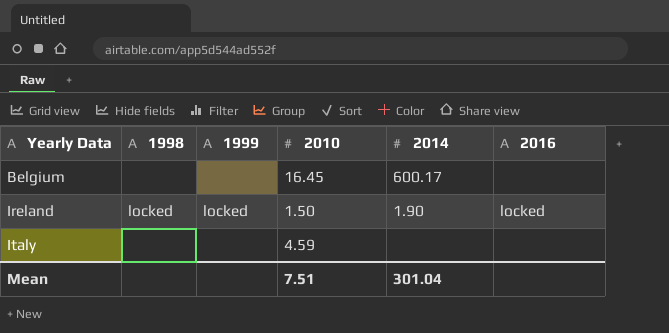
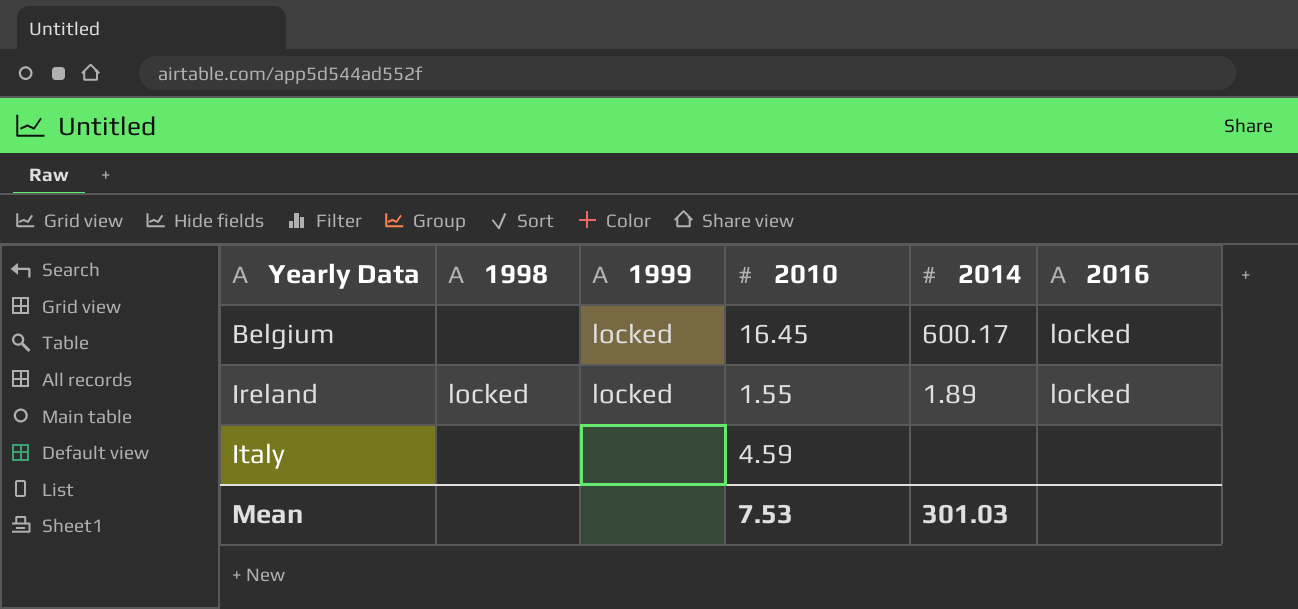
Belgium | 1999: none -> locked
Belgium | 2016: none -> locked
Ireland | 2010: 1.50 -> 1.55
Ireland | 2014: 1.90 -> 1.89
Mean | 2010: 7.51 -> 7.53
Mean | 2014: 301.04 -> 301.03

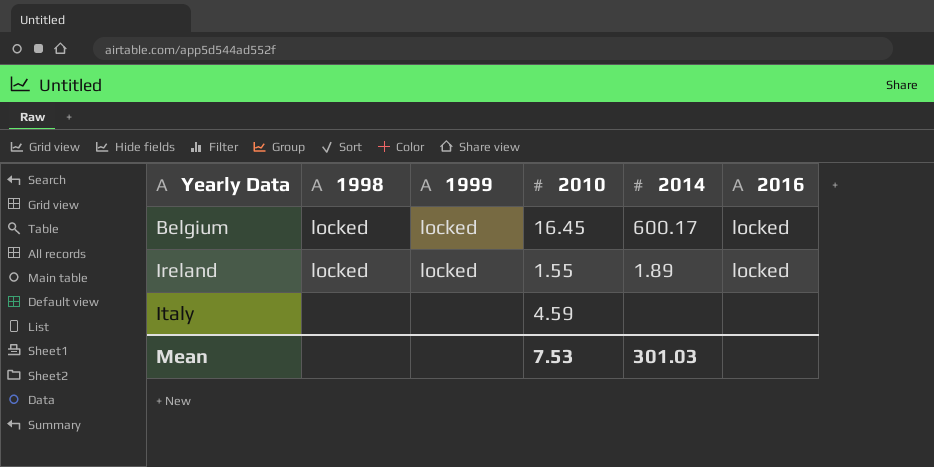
Belgium | 1998: none -> locked

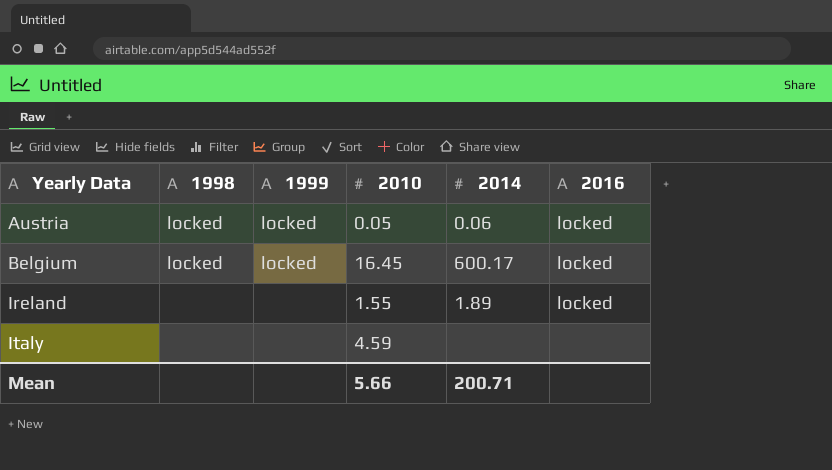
row Austria: none -> locked | locked | 0.05 | 0.06 | locked
Ireland | 1998: locked -> none
Ireland | 1999: locked -> none
Mean | 2010: 7.53 -> 5.66
Mean | 2014: 301.03 -> 200.71

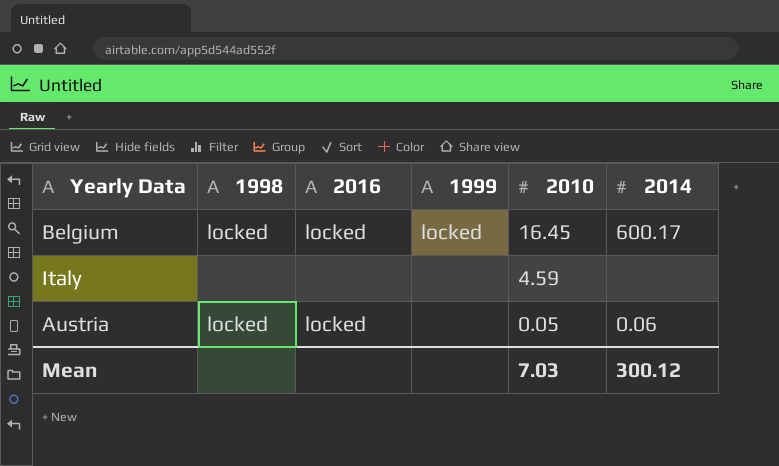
row order: Yearly Data ascending -> 2010 descending
column 2016 | position: 6 -> 3
row Ireland: none | none | 1.55 | 1.89 | locked -> none
Austria | 1999: locked -> none
Mean | 2010: 5.66 -> 7.03
Mean | 2014: 200.71 -> 300.12

